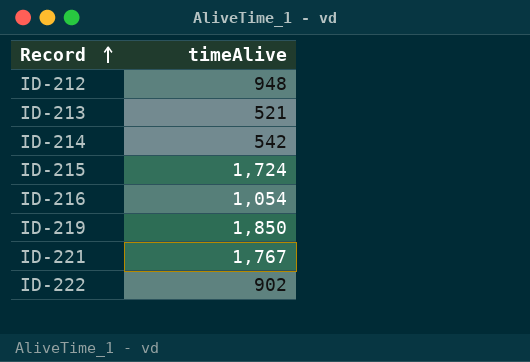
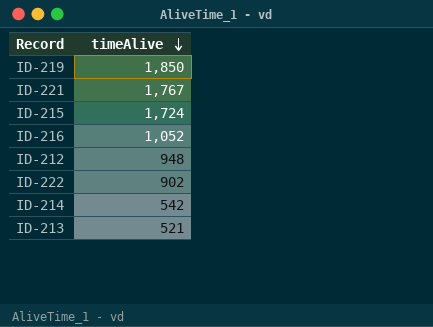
row order: Record ascending -> timeAlive descending
ID-216 | timeAlive: 1,054 -> 1,052

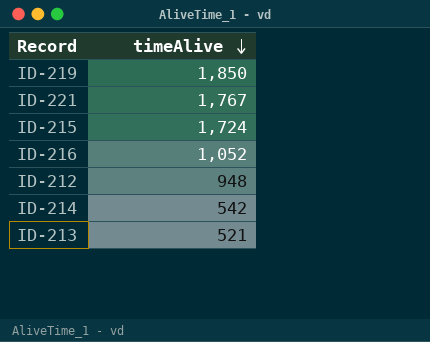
row ID-222: 902 -> none

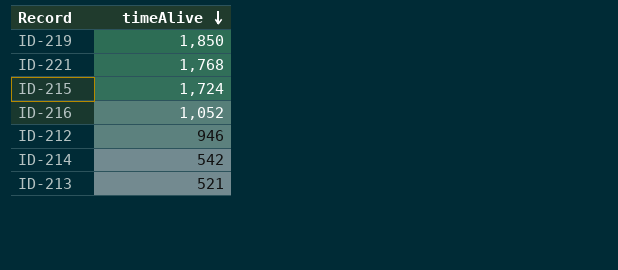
ID-221 | timeAlive: 1,767 -> 1,768
ID-212 | timeAlive: 948 -> 946

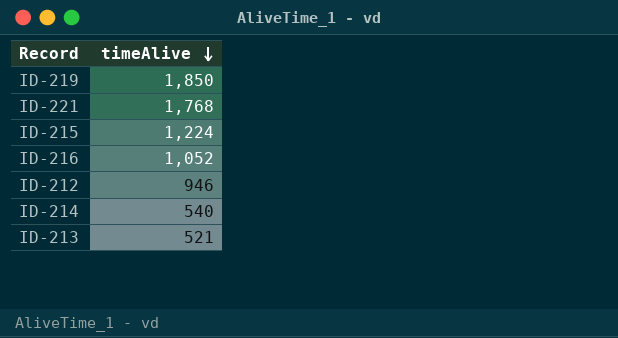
ID-215 | timeAlive: 1,724 -> 1,224
ID-214 | timeAlive: 542 -> 540

